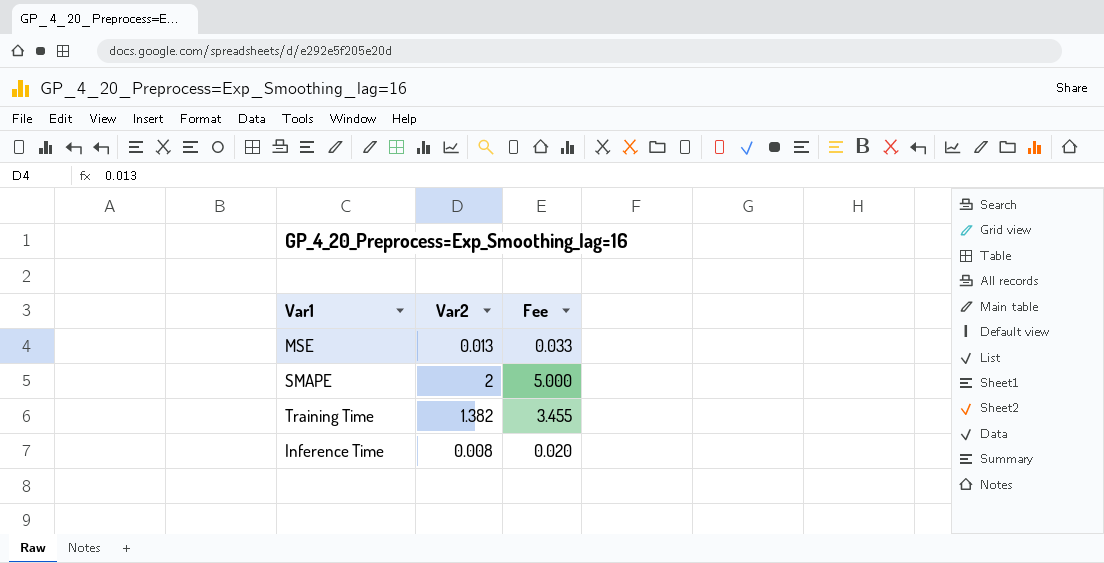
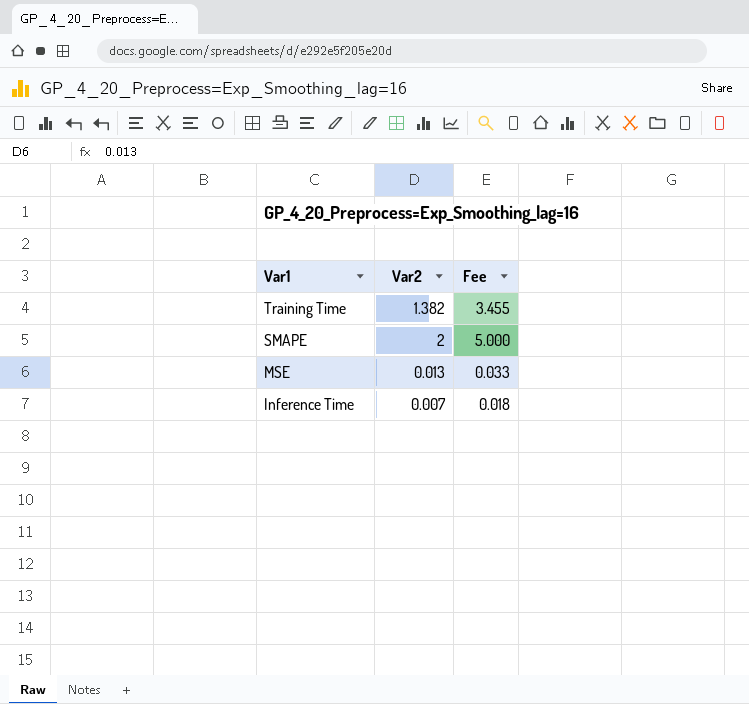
row order: none -> Var1 descending
Inference Time | Var2: 0.008 -> 0.007
Inference Time | Fee: 0.020 -> 0.018

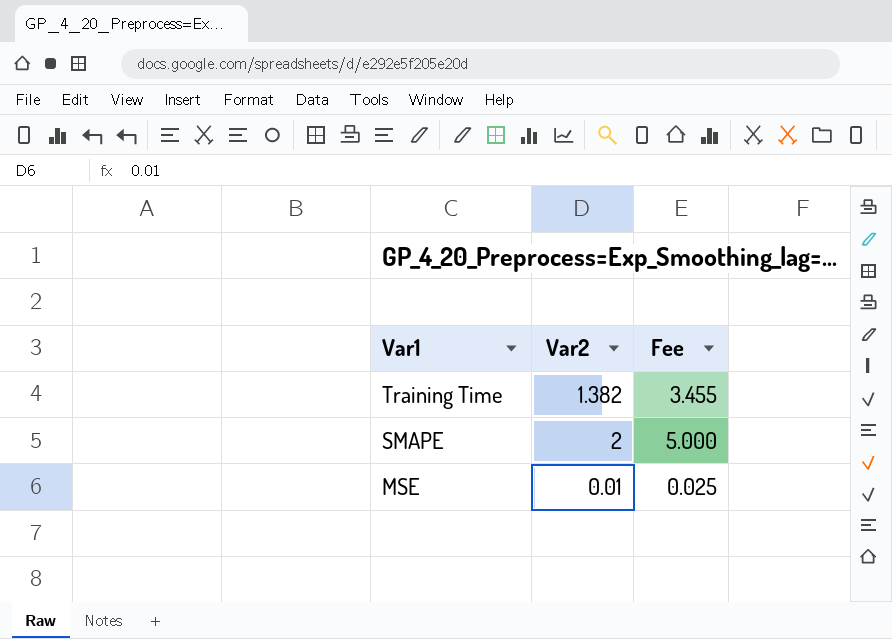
row Inference Time: 0.007 | 0.018 -> none
MSE | Var2: 0.013 -> 0.01
MSE | Fee: 0.033 -> 0.025

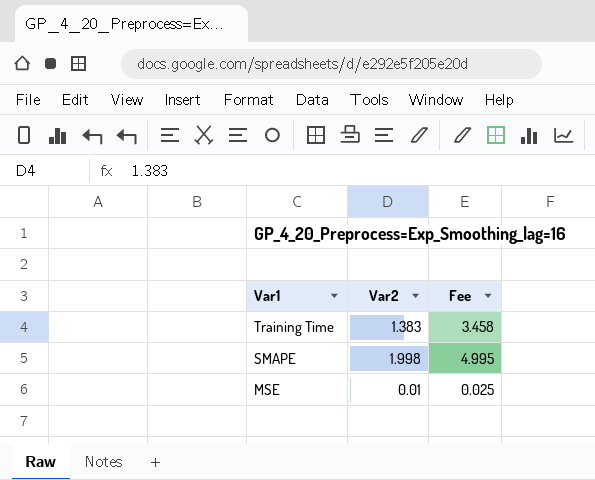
Training Time | Var2: 1.382 -> 1.383
Training Time | Fee: 3.455 -> 3.458
SMAPE | Var2: 2 -> 1.998
SMAPE | Fee: 5.000 -> 4.995

